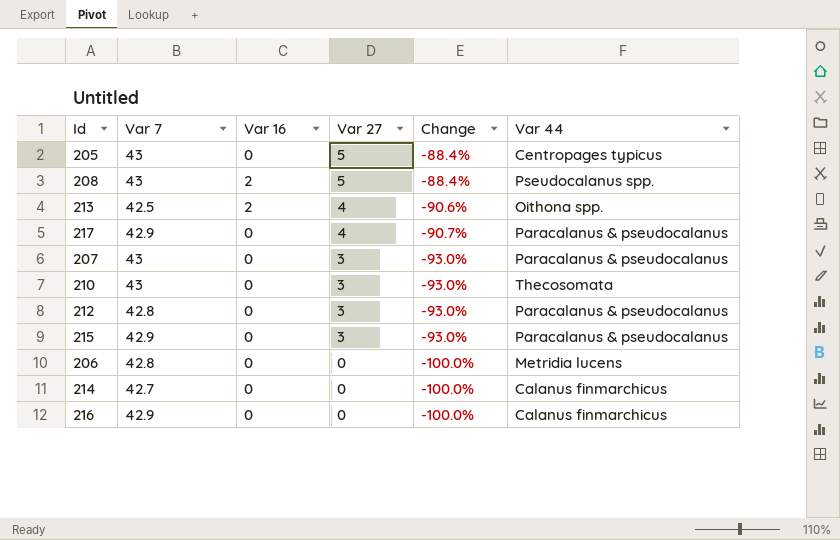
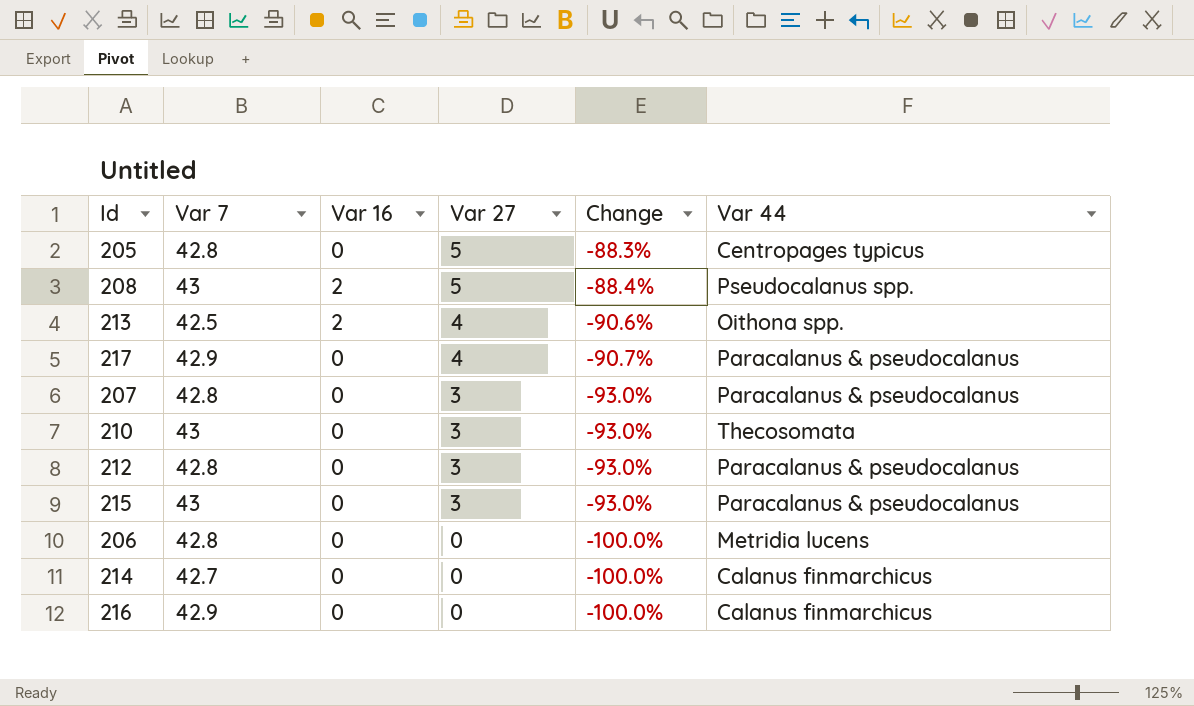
205 | Var 7: 43 -> 42.8
205 | Change: -88.4% -> -88.3%
207 | Var 7: 43 -> 42.8
215 | Var 7: 42.9 -> 43

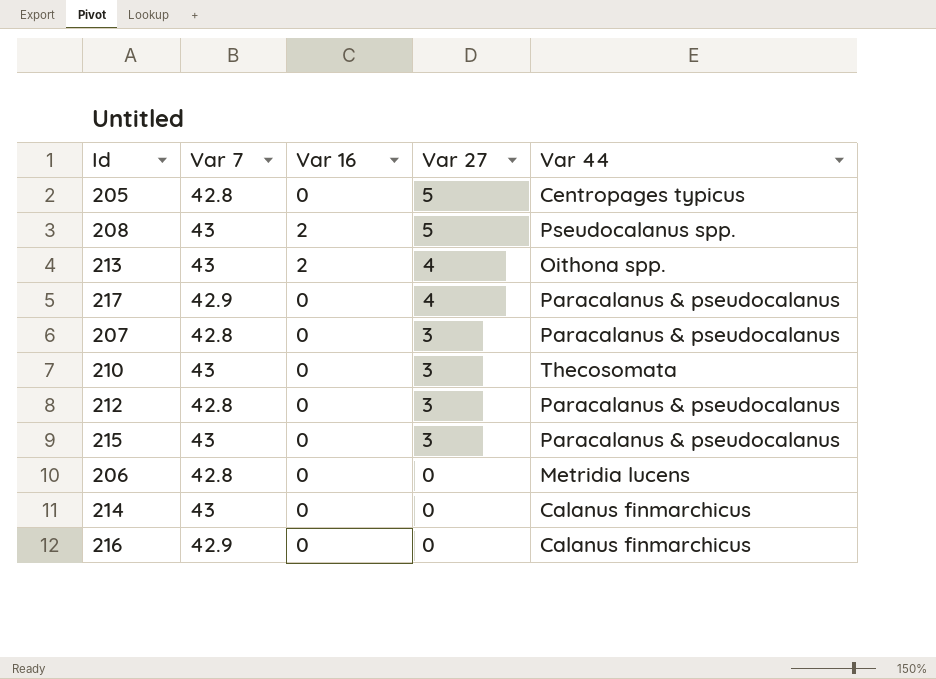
column Change | formula: ([Var 27] - [Var 7]) / [Var 7] -> none
213 | Var 7: 42.5 -> 43
214 | Var 7: 42.7 -> 43

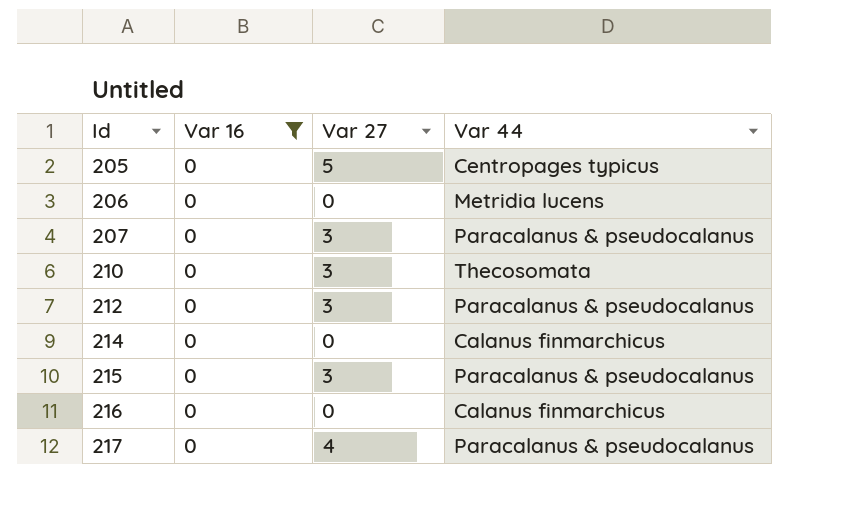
filter: none -> Var 16 = 0
row order: Var 27 descending -> Id ascending
column Var 7 | position: 2 -> none

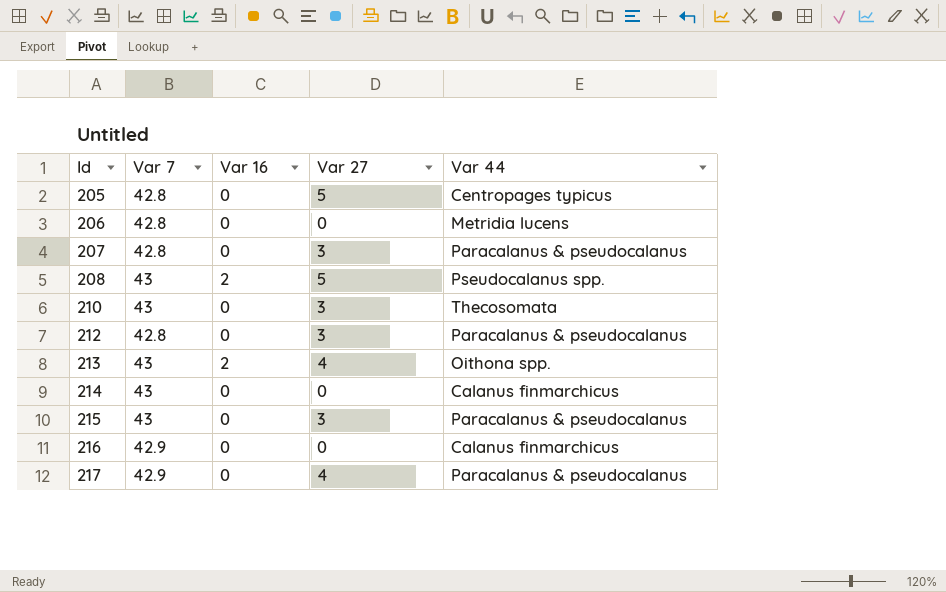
filter: Var 16 = 0 -> none
column Var 7 | position: none -> 2

